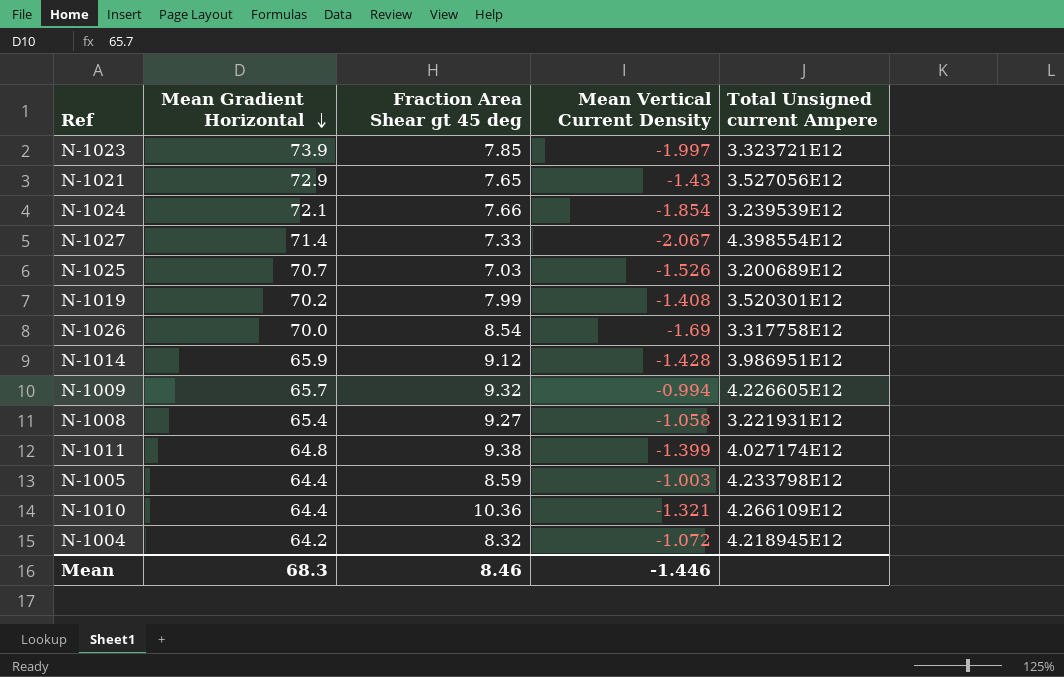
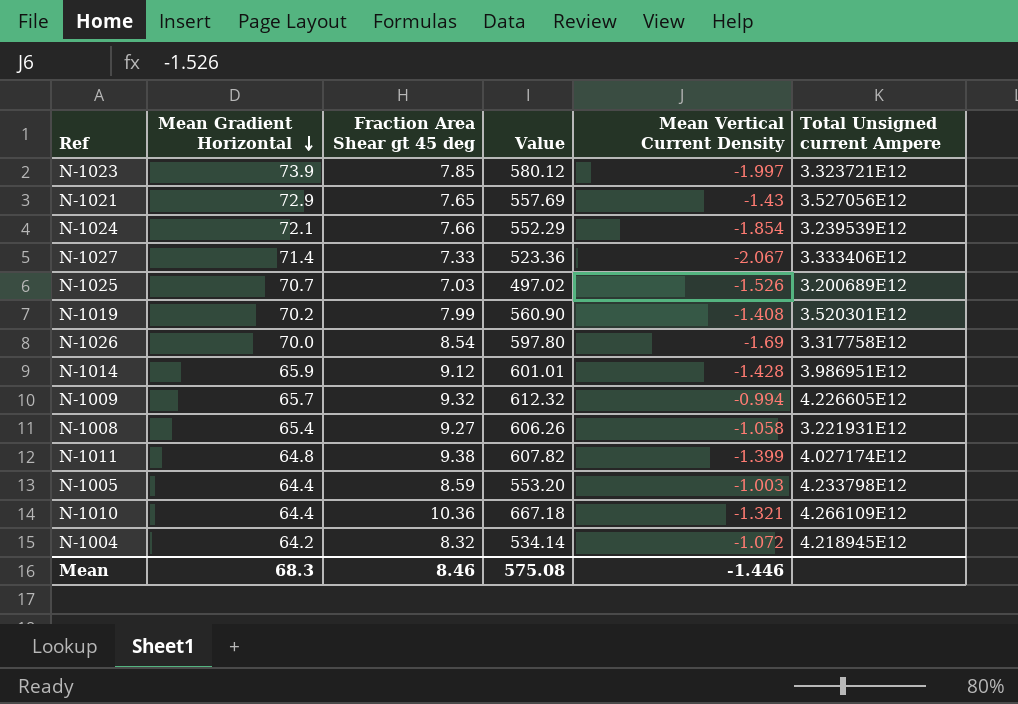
column Value | formula: none -> [Mean Gradient Horizontal] * [Fraction Area Shear gt 45 deg]
N-1027 | Total Unsigned current Ampere: 4.398554E12 -> 3.333406E12

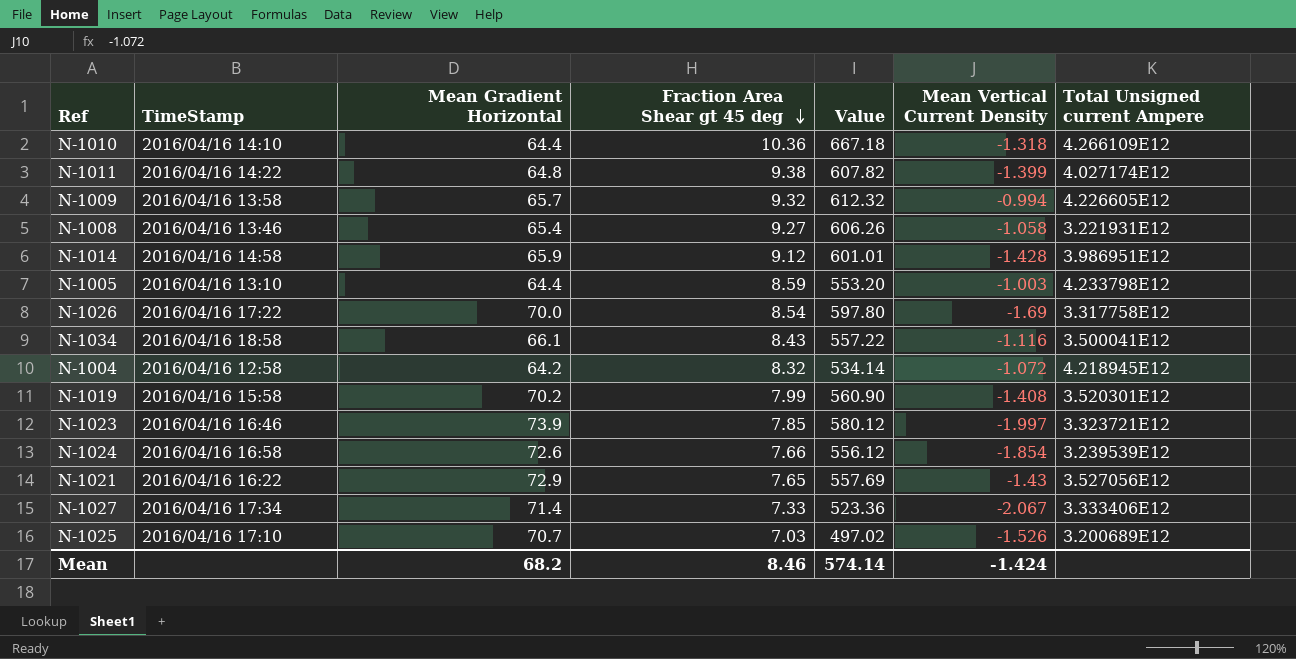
row order: Mean Gradient Horizontal descending -> Fraction Area Shear gt 45 deg descending
column TimeStamp | position: none -> 2
N-1010 | Mean Vertical Current Density: -1.321 -> -1.318
row N-1034: none -> 2016/04/16 18:58 | 66.1 | 8.43 | 557.22 | -1.116 | 3.500041E12
N-1024 | Mean Gradient Horizontal: 72.1 -> 72.6
N-1024 | Value: 552.29 -> 556.12
Mean | Mean Gradient Horizontal: 68.3 -> 68.2
Mean | Value: 575.08 -> 574.14
Mean | Mean Vertical Current Density: -1.446 -> -1.424

